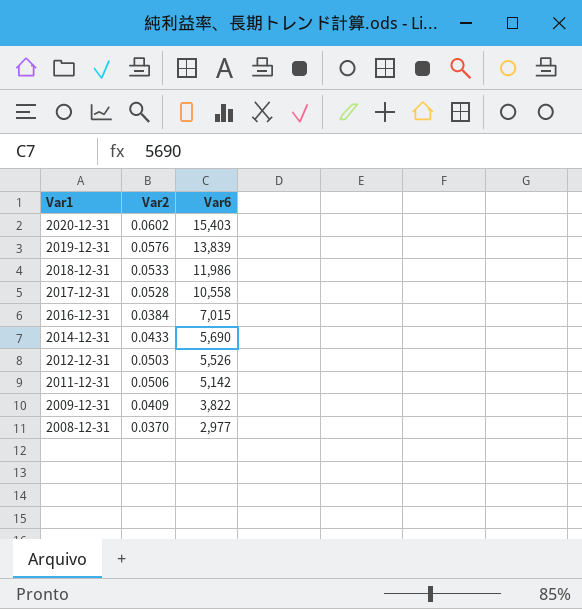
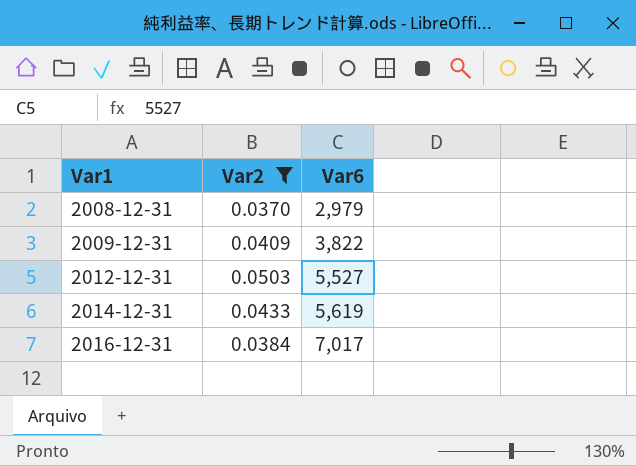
filter: none -> Var2 <= 0.0503
row order: Var1 descending -> Var1 ascending
2008-12-31 | Var6: 2,977 -> 2,979
2012-12-31 | Var6: 5,526 -> 5,527
2014-12-31 | Var6: 5,690 -> 5,619
2016-12-31 | Var6: 7,015 -> 7,017

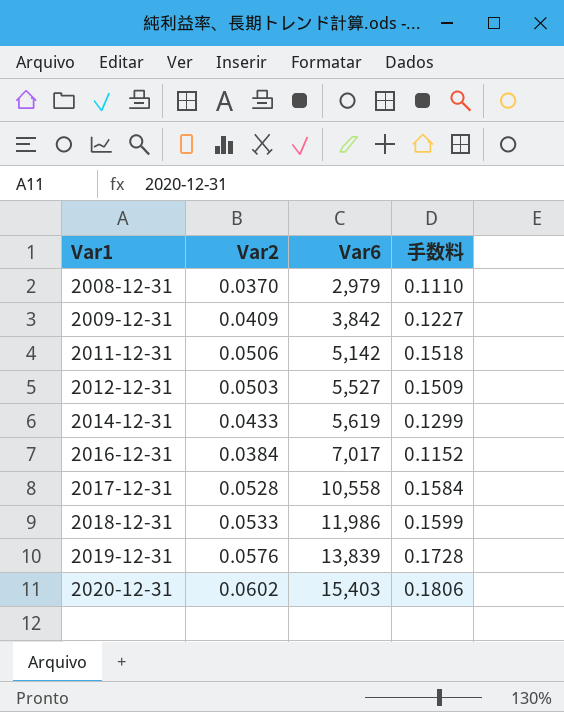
filter: Var2 <= 0.0503 -> none
column 手数料 | formula: none -> [Var2] * 3
2009-12-31 | Var6: 3,822 -> 3,842

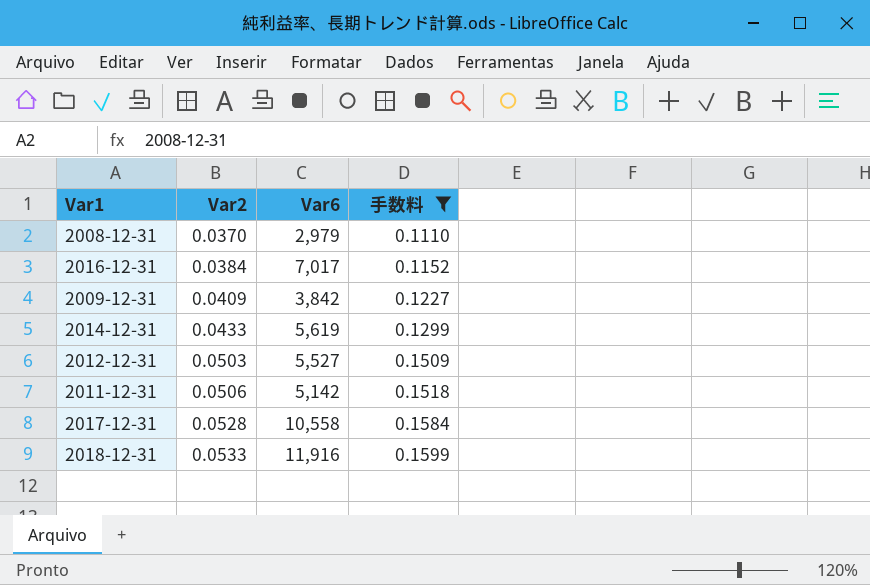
filter: none -> 手数料 <= 0.1599
row order: Var1 ascending -> Var2 ascending
2018-12-31 | Var6: 11,986 -> 11,916

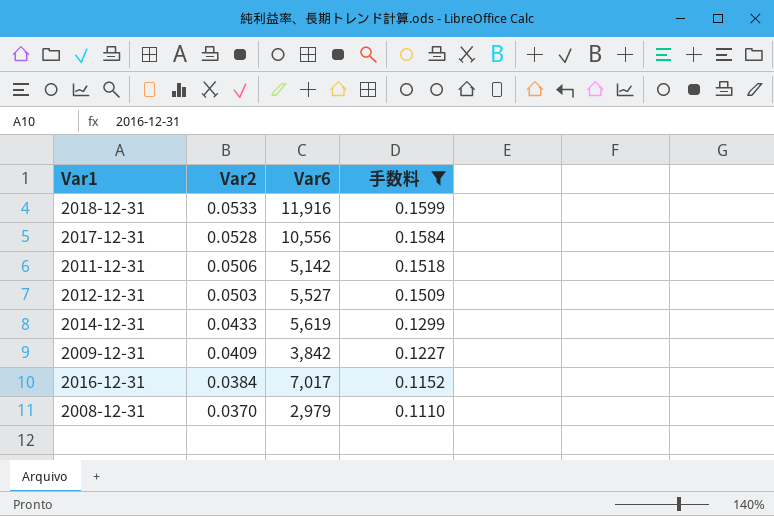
row order: Var2 ascending -> Var2 descending
2017-12-31 | Var6: 10,558 -> 10,556

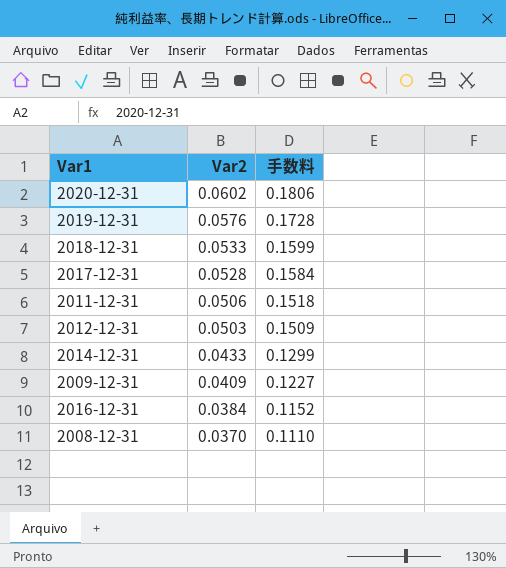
filter: 手数料 <= 0.1599 -> none
column Var6 | position: 3 -> none

